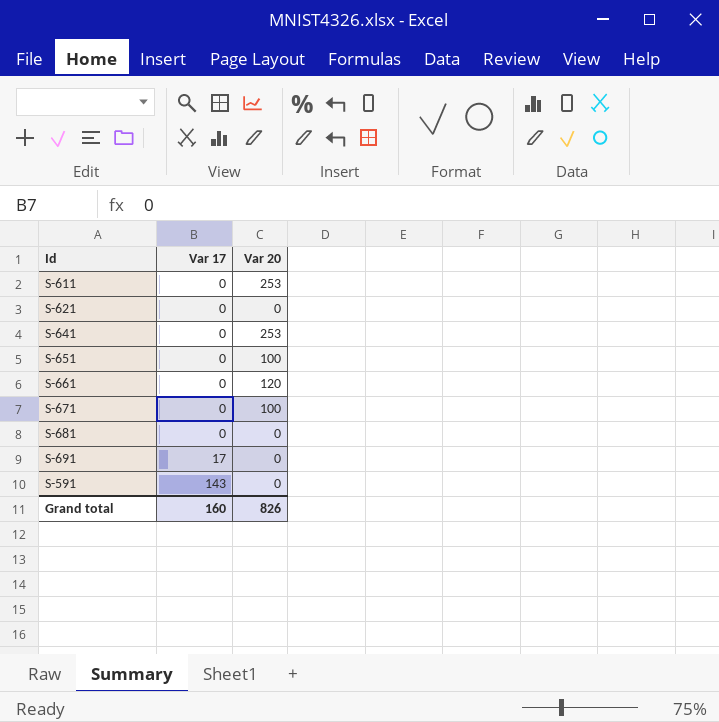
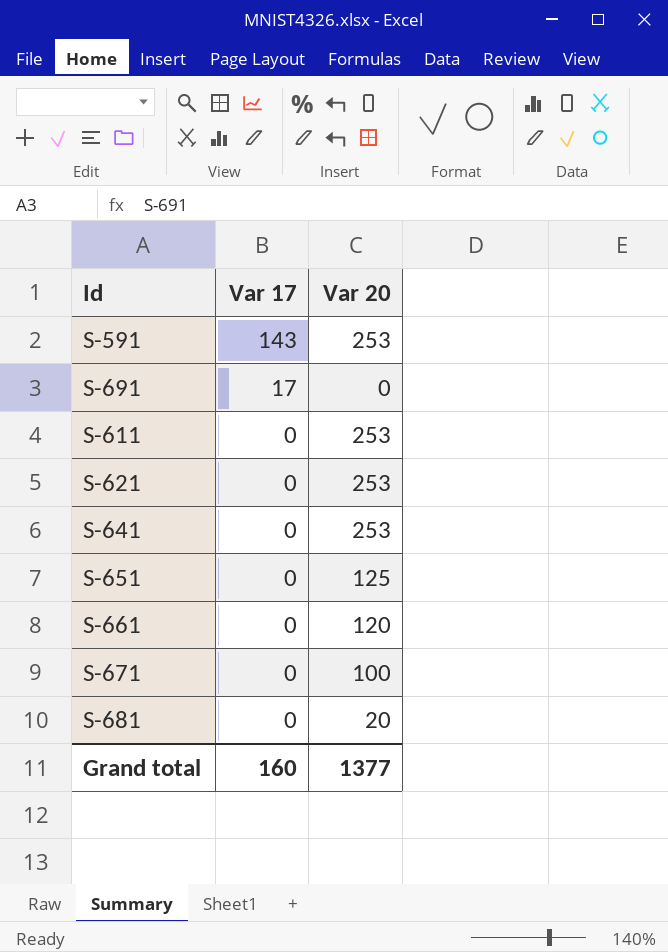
row order: Var 17 ascending -> Var 17 descending
S-591 | Var 20: 0 -> 253
S-621 | Var 20: 0 -> 253
S-651 | Var 20: 100 -> 125
S-681 | Var 20: 0 -> 20
Grand total | Var 20: 826 -> 1377

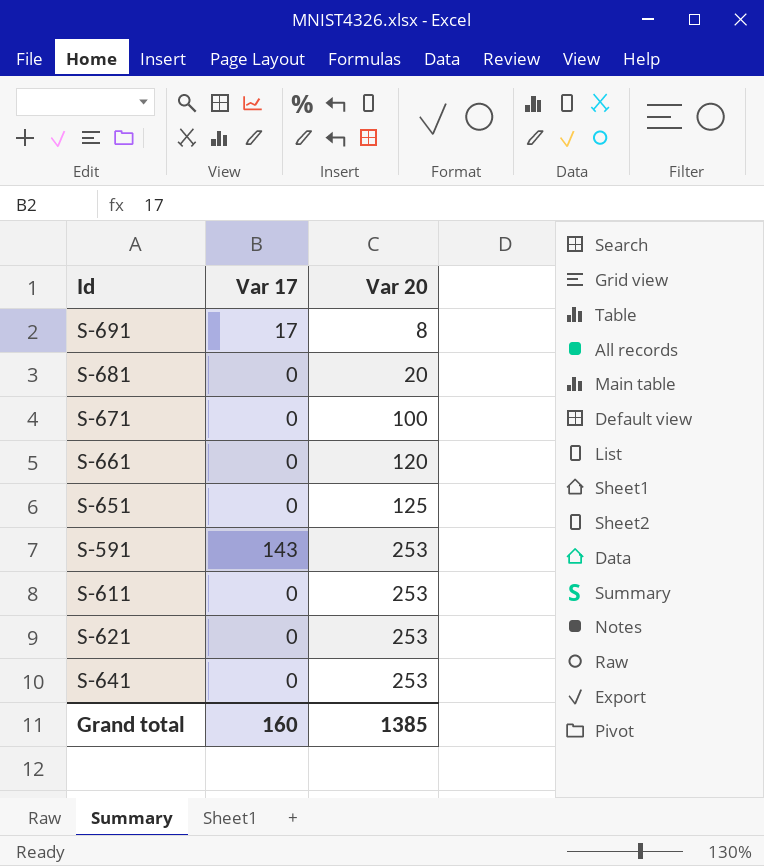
row order: Var 17 descending -> Var 20 ascending
S-691 | Var 20: 0 -> 8
Grand total | Var 20: 1377 -> 1385

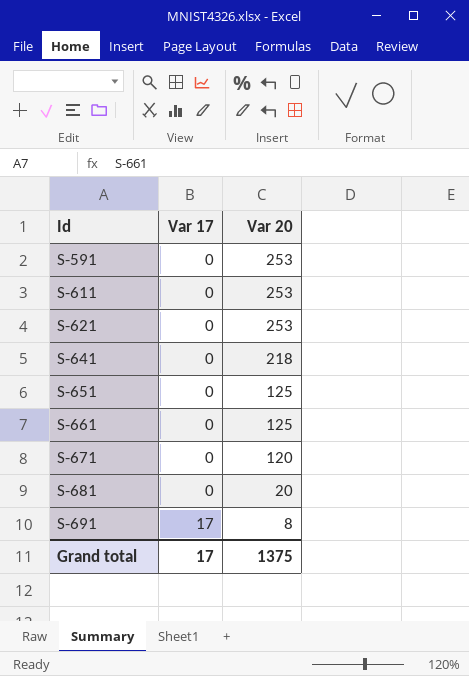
row order: Var 20 ascending -> Id ascending
S-591 | Var 17: 143 -> 0
S-641 | Var 20: 253 -> 218
S-661 | Var 20: 120 -> 125
S-671 | Var 20: 100 -> 120
Grand total | Var 17: 160 -> 17
Grand total | Var 20: 1385 -> 1375

